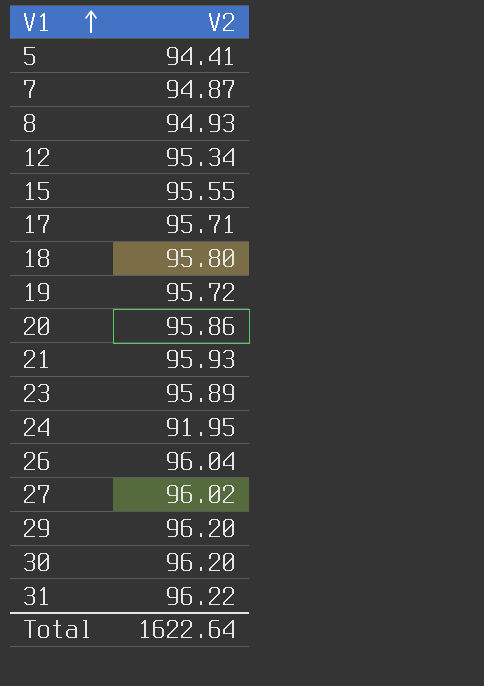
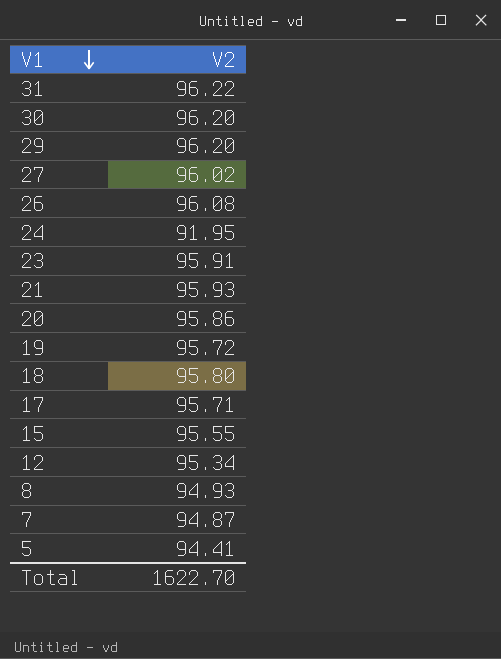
row order: V1 ascending -> V1 descending
26 | V2: 96.04 -> 96.08
23 | V2: 95.89 -> 95.91
Total | V2: 1622.64 -> 1622.70

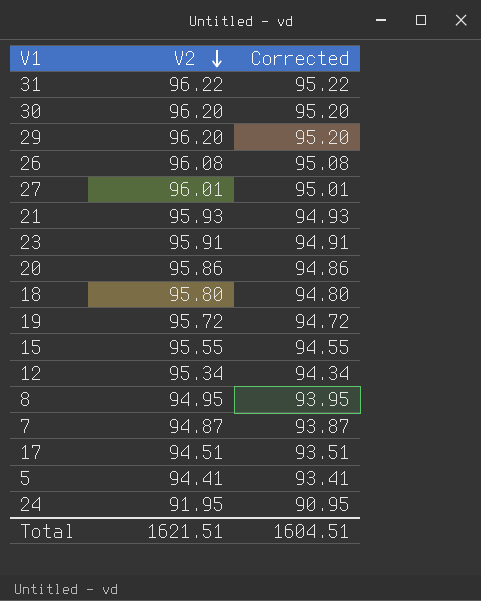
row order: V1 descending -> V2 descending
column Corrected | formula: none -> [V2] - 1
27 | V2: 96.02 -> 96.01
8 | V2: 94.93 -> 94.95
17 | V2: 95.71 -> 94.51
Total | V2: 1622.70 -> 1621.51

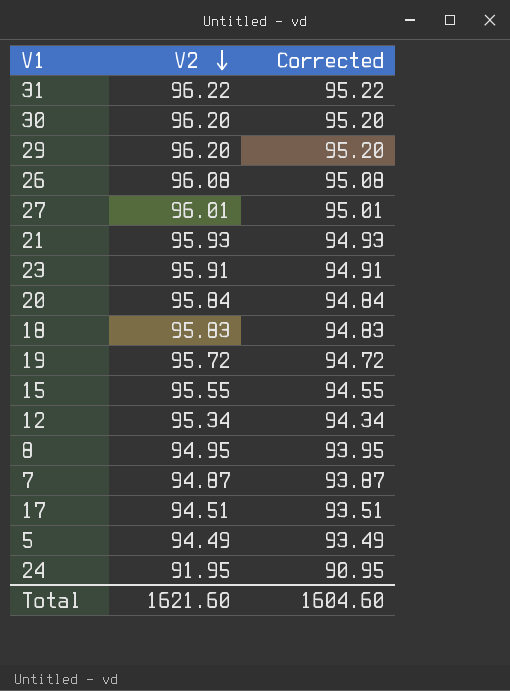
20 | V2: 95.86 -> 95.84
20 | Corrected: 94.86 -> 94.84
18 | V2: 95.80 -> 95.83
18 | Corrected: 94.80 -> 94.83
5 | V2: 94.41 -> 94.49
5 | Corrected: 93.41 -> 93.49
Total | V2: 1621.51 -> 1621.60
Total | Corrected: 1604.51 -> 1604.60

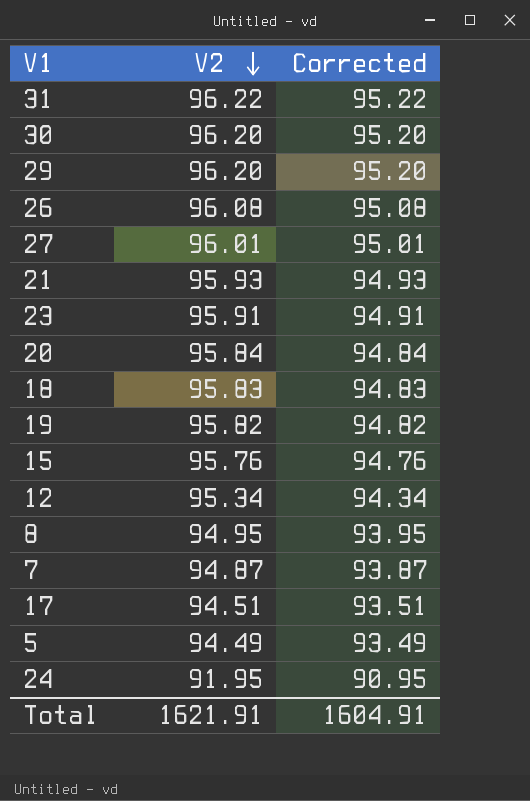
19 | V2: 95.72 -> 95.82
19 | Corrected: 94.72 -> 94.82
15 | V2: 95.55 -> 95.76
15 | Corrected: 94.55 -> 94.76
Total | V2: 1621.60 -> 1621.91
Total | Corrected: 1604.60 -> 1604.91

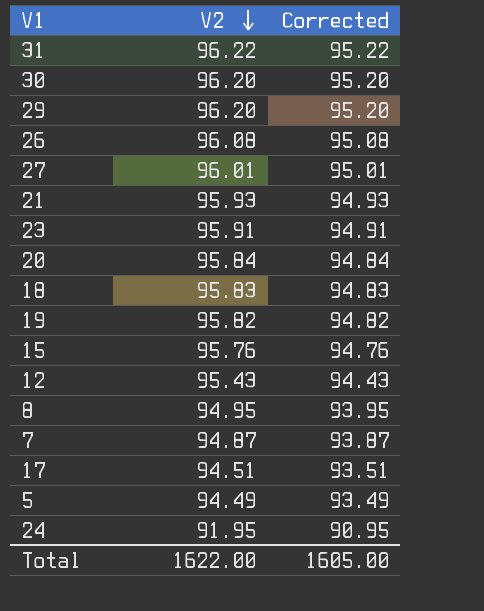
12 | V2: 95.34 -> 95.43
12 | Corrected: 94.34 -> 94.43
Total | V2: 1621.91 -> 1622.00
Total | Corrected: 1604.91 -> 1605.00

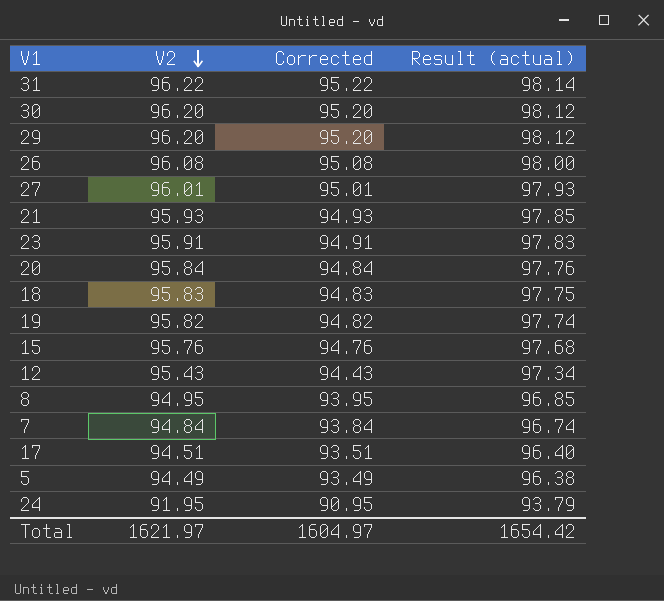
column Result (actual) | formula: none -> [V2] * 1.02
7 | V2: 94.87 -> 94.84
7 | Corrected: 93.87 -> 93.84
Total | V2: 1622.00 -> 1621.97
Total | Corrected: 1605.00 -> 1604.97

